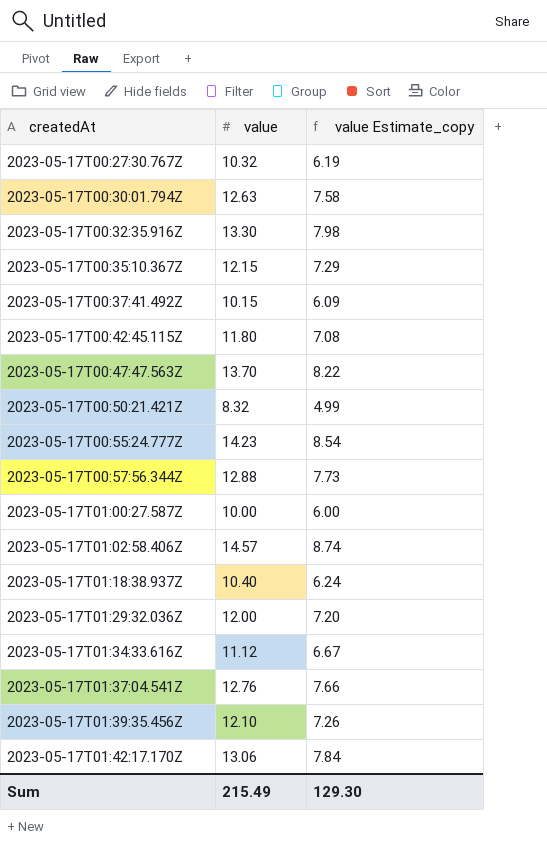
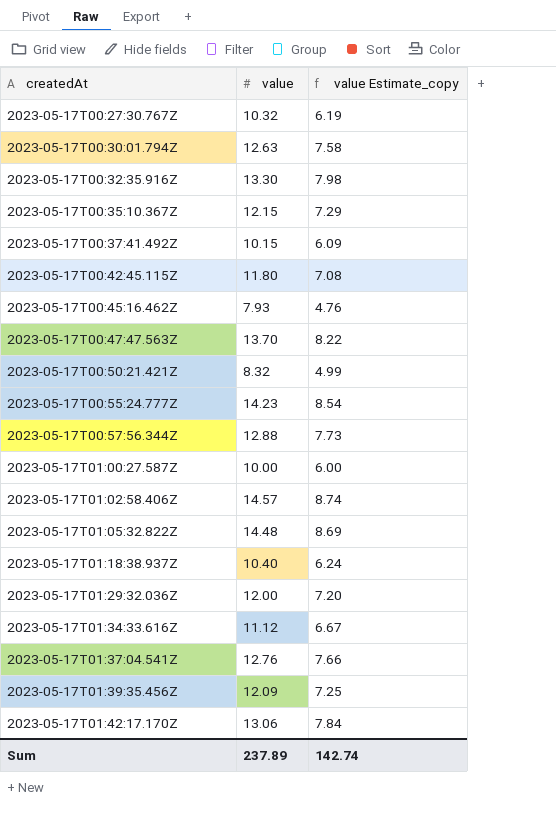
row 2023-05-17T00:45:16.462Z: none -> 7.93 | 4.76
row 2023-05-17T01:05:32.822Z: none -> 14.48 | 8.69
2023-05-17T01:39:35.456Z | value: 12.10 -> 12.09
2023-05-17T01:39:35.456Z | value Estimate_copy: 7.26 -> 7.25
Sum | value: 215.49 -> 237.89
Sum | value Estimate_copy: 129.30 -> 142.74

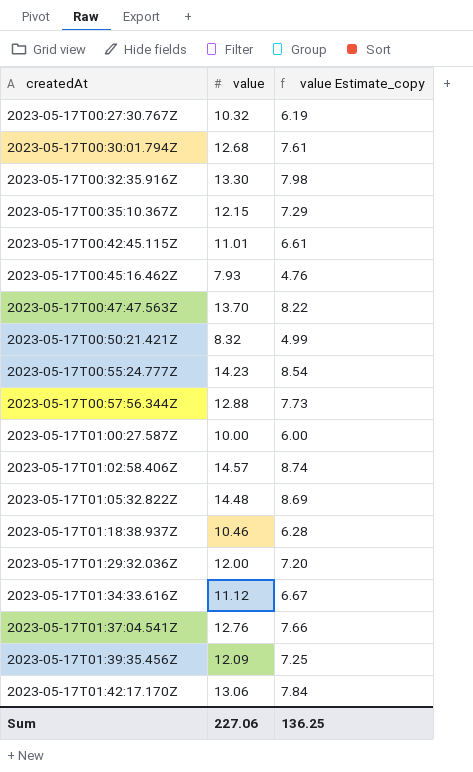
row 2023-05-17T00:37:41.492Z: 10.15 | 6.09 -> none
2023-05-17T00:30:01.794Z | value: 12.63 -> 12.68
2023-05-17T00:30:01.794Z | value Estimate_copy: 7.58 -> 7.61
2023-05-17T00:42:45.115Z | value: 11.80 -> 11.01
2023-05-17T00:42:45.115Z | value Estimate_copy: 7.08 -> 6.61
2023-05-17T01:18:38.937Z | value: 10.40 -> 10.46
2023-05-17T01:18:38.937Z | value Estimate_copy: 6.24 -> 6.28
Sum | value: 237.89 -> 227.06
Sum | value Estimate_copy: 142.74 -> 136.25

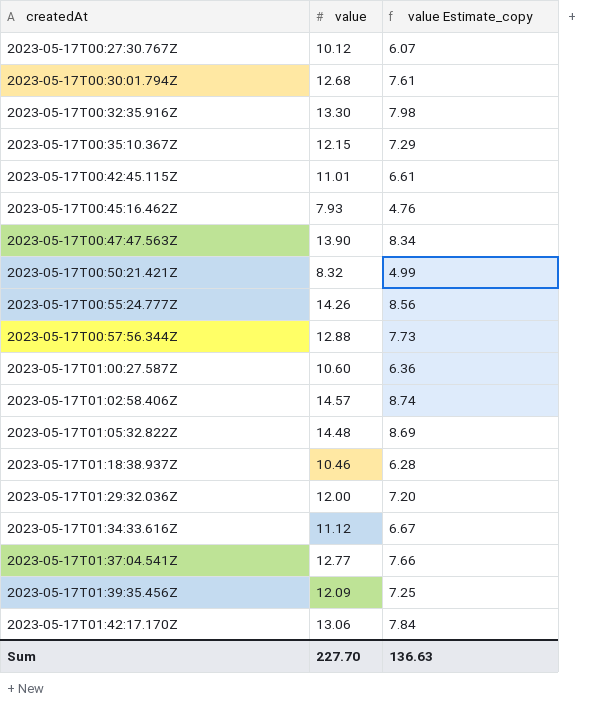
2023-05-17T00:27:30.767Z | value: 10.32 -> 10.12
2023-05-17T00:27:30.767Z | value Estimate_copy: 6.19 -> 6.07
2023-05-17T00:47:47.563Z | value: 13.70 -> 13.90
2023-05-17T00:47:47.563Z | value Estimate_copy: 8.22 -> 8.34
2023-05-17T00:55:24.777Z | value: 14.23 -> 14.26
2023-05-17T00:55:24.777Z | value Estimate_copy: 8.54 -> 8.56
2023-05-17T01:00:27.587Z | value: 10.00 -> 10.60
2023-05-17T01:00:27.587Z | value Estimate_copy: 6.00 -> 6.36
2023-05-17T01:37:04.541Z | value: 12.76 -> 12.77
Sum | value: 227.06 -> 227.70
Sum | value Estimate_copy: 136.25 -> 136.63

